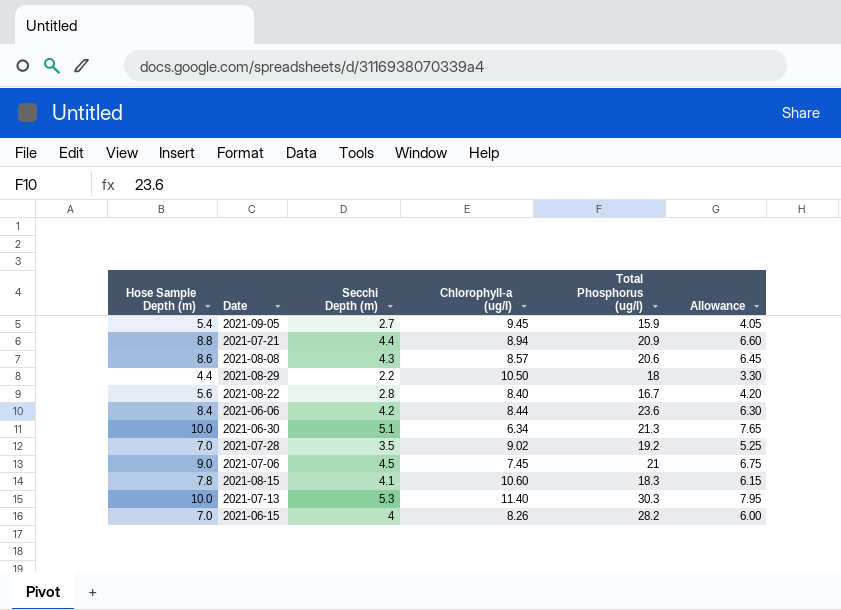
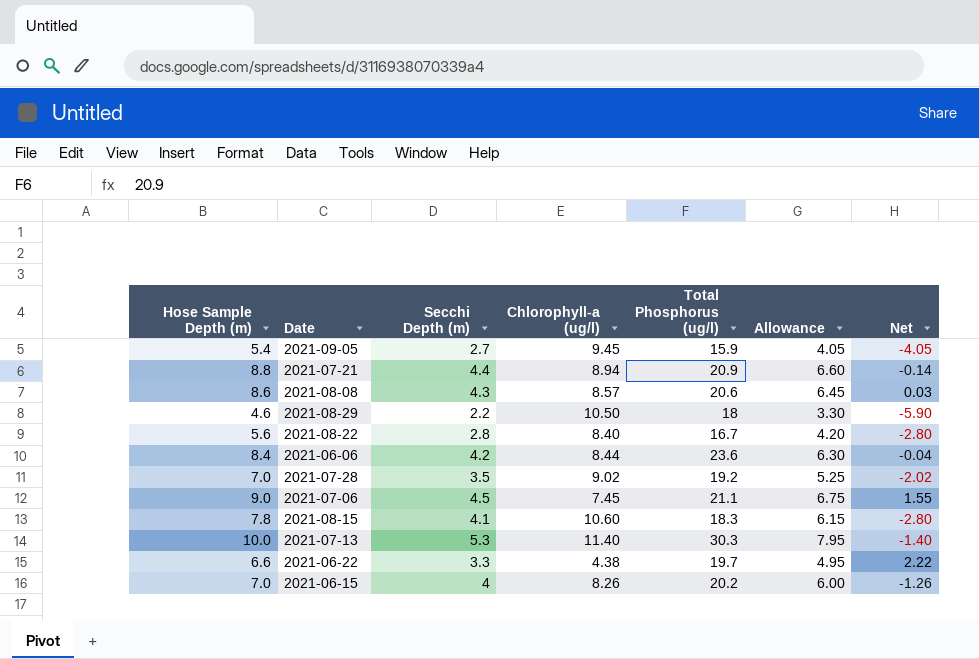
column Net | formula: none -> [Hose Sample Depth (m)] - [Chlorophyll-a (ug/l)]
row 2021-06-30: 10.0 | 5.1 | 6.34 | 21.3 | 7.65 -> none
2021-08-29 | Hose Sample Depth (m): 4.4 -> 4.6
2021-07-06 | Total Phosphorus (ug/l): 21 -> 21.1
row 2021-06-22: none -> 6.6 | 3.3 | 4.38 | 19.7 | 4.95 | 2.22
2021-06-15 | Total Phosphorus (ug/l): 28.2 -> 20.2

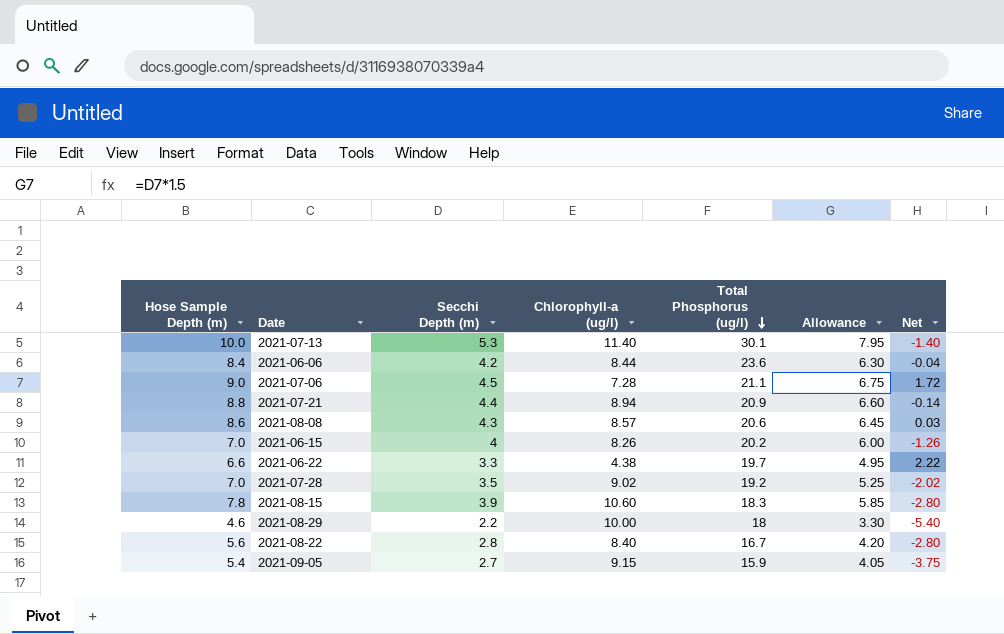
row order: none -> Total Phosphorus (ug/l) descending
2021-07-13 | Total Phosphorus (ug/l): 30.3 -> 30.1
2021-07-06 | Chlorophyll-a (ug/l): 7.45 -> 7.28
2021-07-06 | Net: 1.55 -> 1.72
2021-08-15 | Secchi Depth (m): 4.1 -> 3.9
2021-08-15 | Allowance: 6.15 -> 5.85
2021-08-29 | Chlorophyll-a (ug/l): 10.50 -> 10.00
2021-08-29 | Net: -5.90 -> -5.40
2021-09-05 | Chlorophyll-a (ug/l): 9.45 -> 9.15
2021-09-05 | Net: -4.05 -> -3.75

